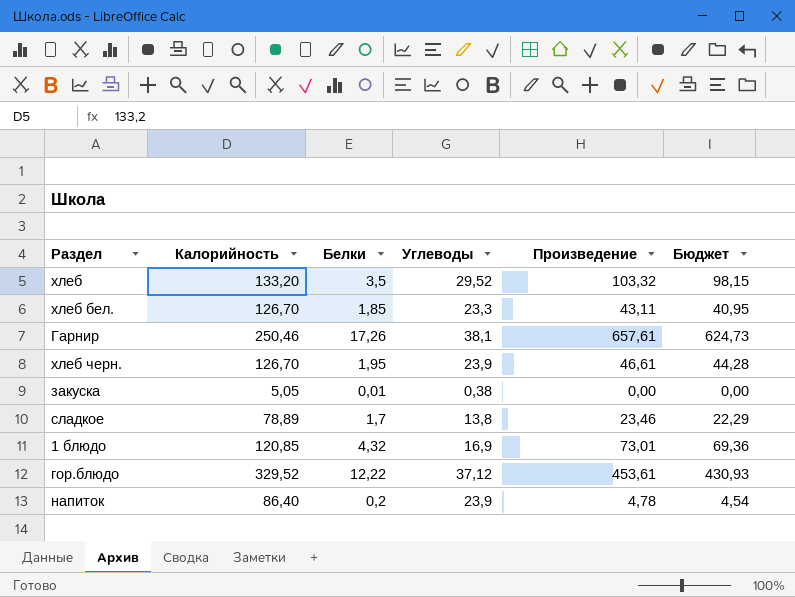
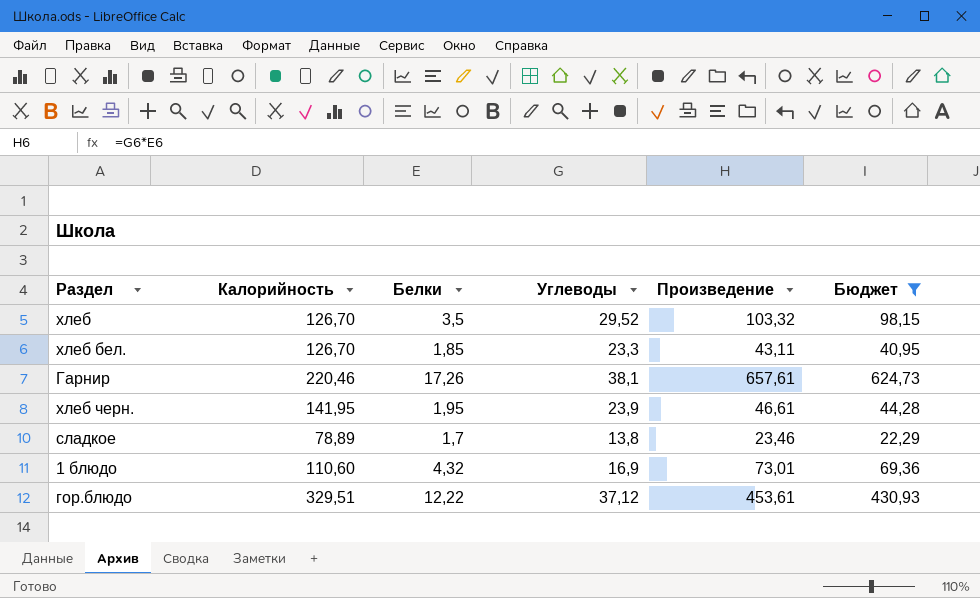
filter: none -> Бюджет >= 22,29
хлеб | Калорийность: 133,20 -> 126,70
Гарнир | Калорийность: 250,46 -> 220,46
хлеб черн. | Калорийность: 126,70 -> 141,95
1 блюдо | Калорийность: 120,85 -> 110,60
гор.блюдо | Калорийность: 329,52 -> 329,51

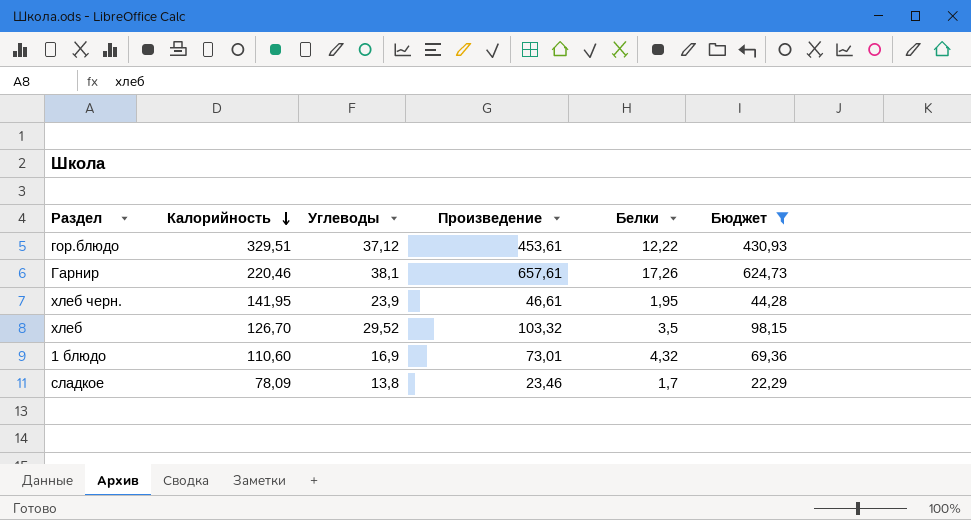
row order: none -> Калорийность descending
column Белки | position: 3 -> 5
row хлеб бел.: 126,70 | 1,85 | 23,3 | 43,11 | 40,95 -> none
сладкое | Калорийность: 78,89 -> 78,09

